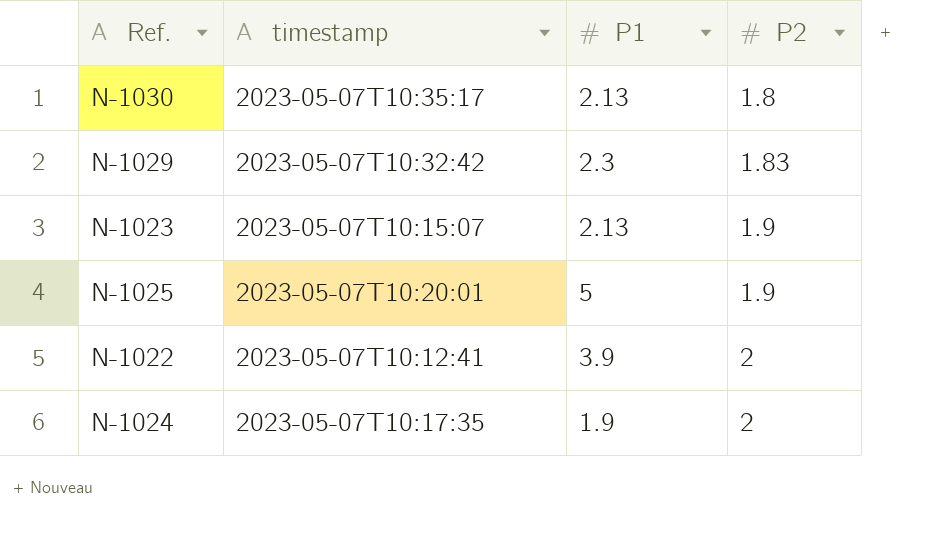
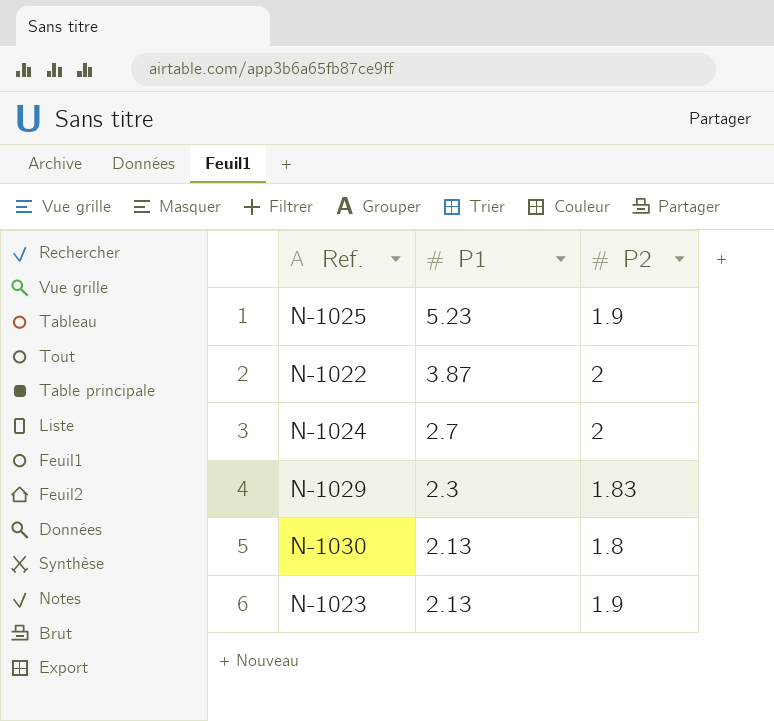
row order: P2 ascending -> P1 descending
column timestamp | position: 2 -> none
N-1025 | P1: 5 -> 5.23
N-1022 | P1: 3.9 -> 3.87
N-1024 | P1: 1.9 -> 2.7

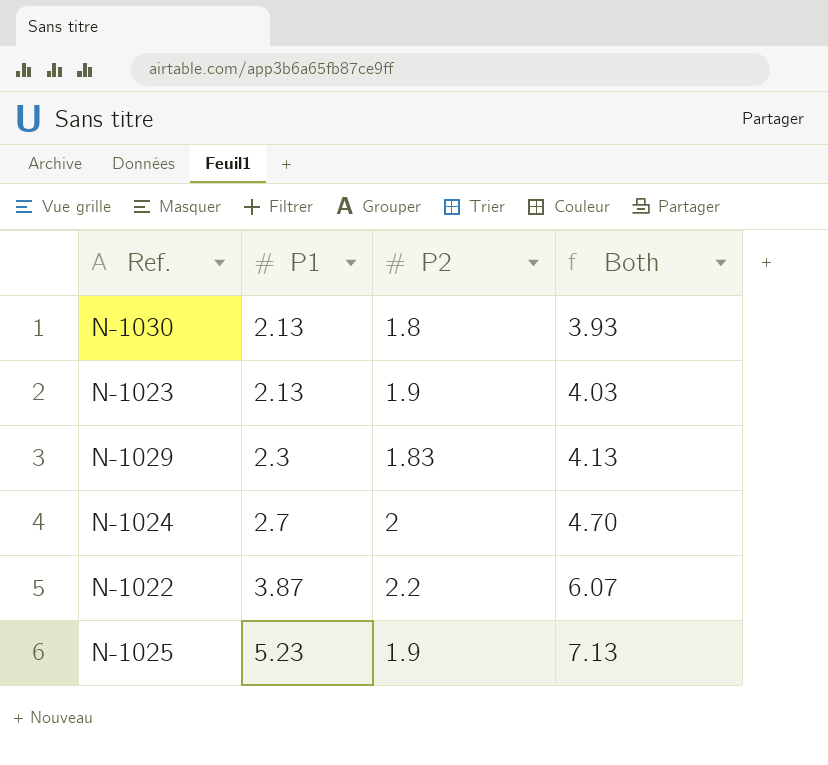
row order: P1 descending -> P1 ascending
column Both | formula: none -> [P1] + [P2]
N-1022 | P2: 2 -> 2.2

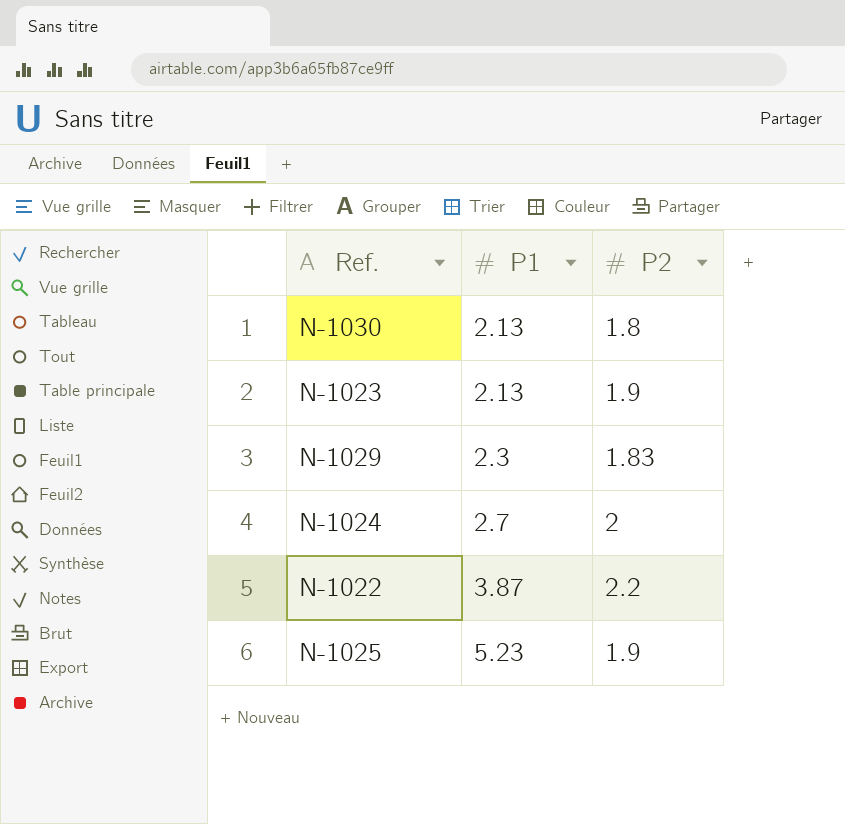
column Both | formula: [P1] + [P2] -> none

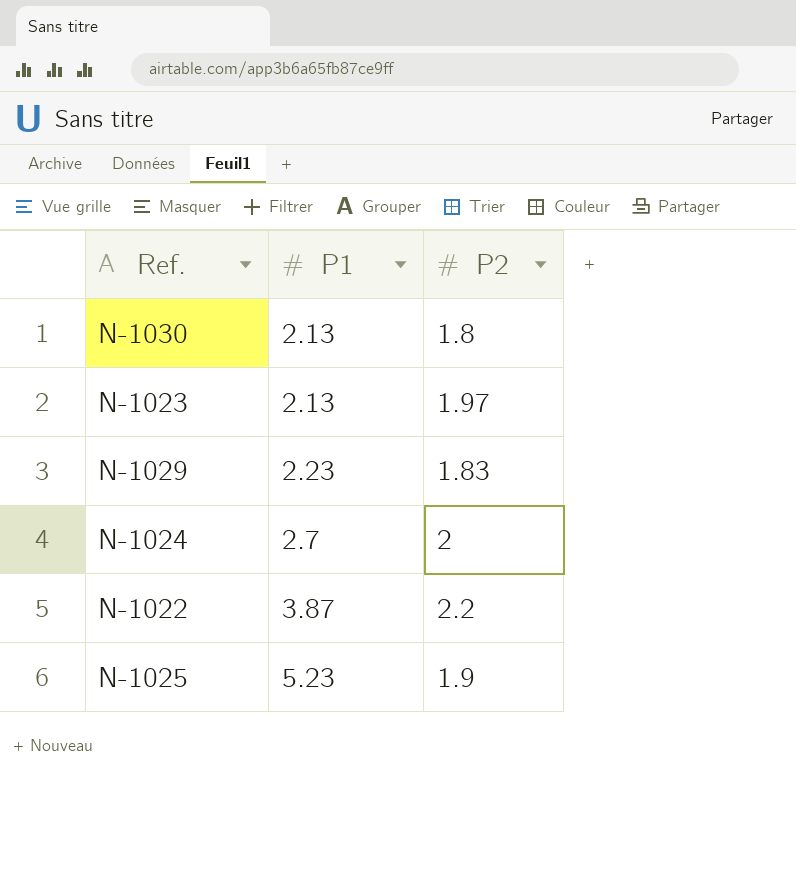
N-1023 | P2: 1.9 -> 1.97
N-1029 | P1: 2.3 -> 2.23

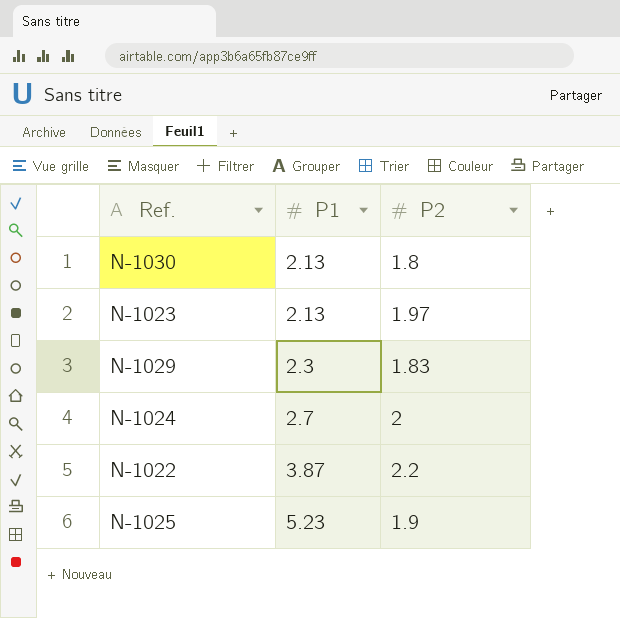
N-1029 | P1: 2.23 -> 2.3

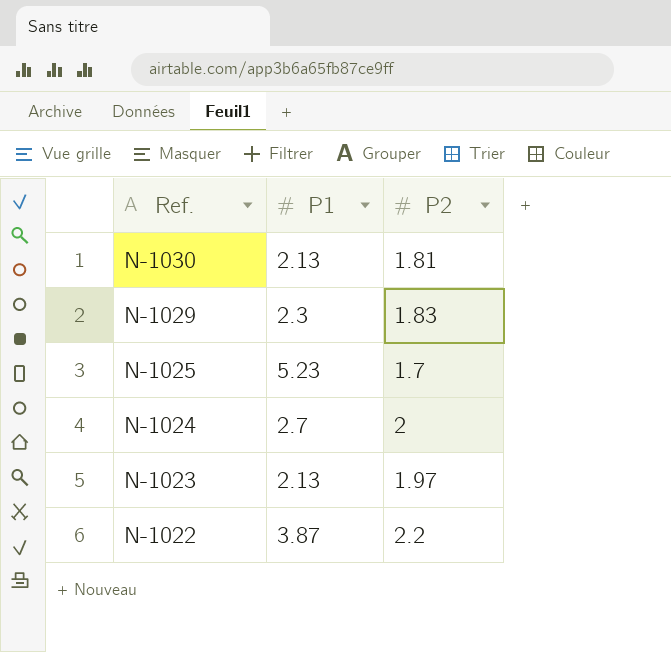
row order: P1 ascending -> Ref. descending
N-1030 | P2: 1.8 -> 1.81
N-1025 | P2: 1.9 -> 1.7

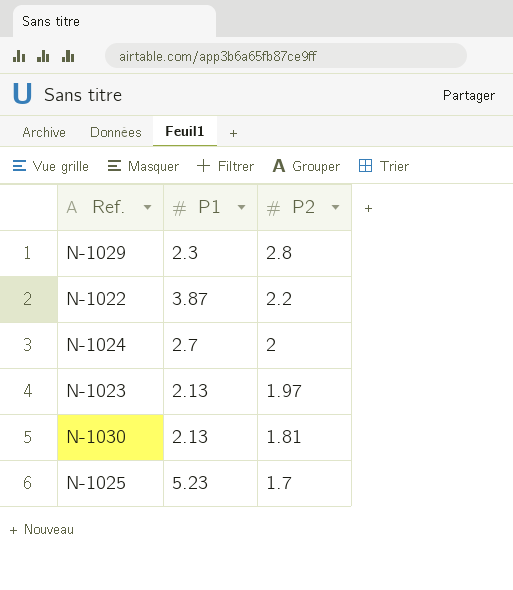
row order: Ref. descending -> P2 descending
N-1029 | P2: 1.83 -> 2.8

